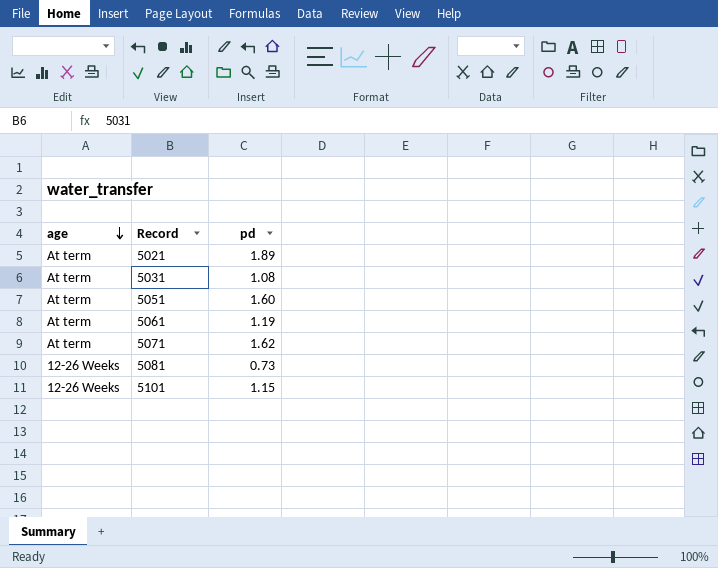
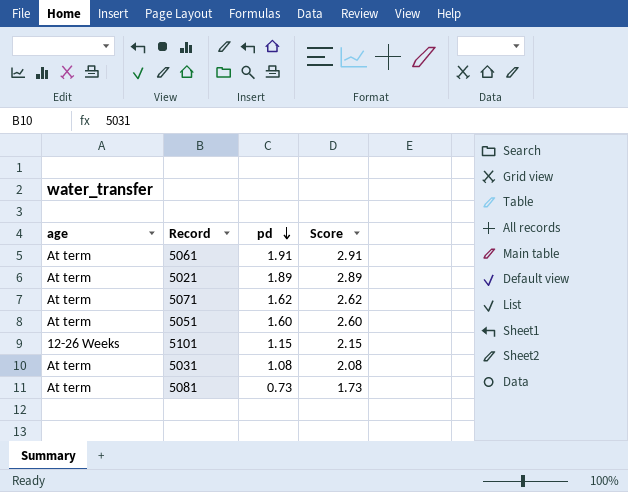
row order: age descending -> pd descending
column Score | formula: none -> [pd] + 1
5061 | pd: 1.19 -> 1.91
5081 | age: 12-26 Weeks -> At term

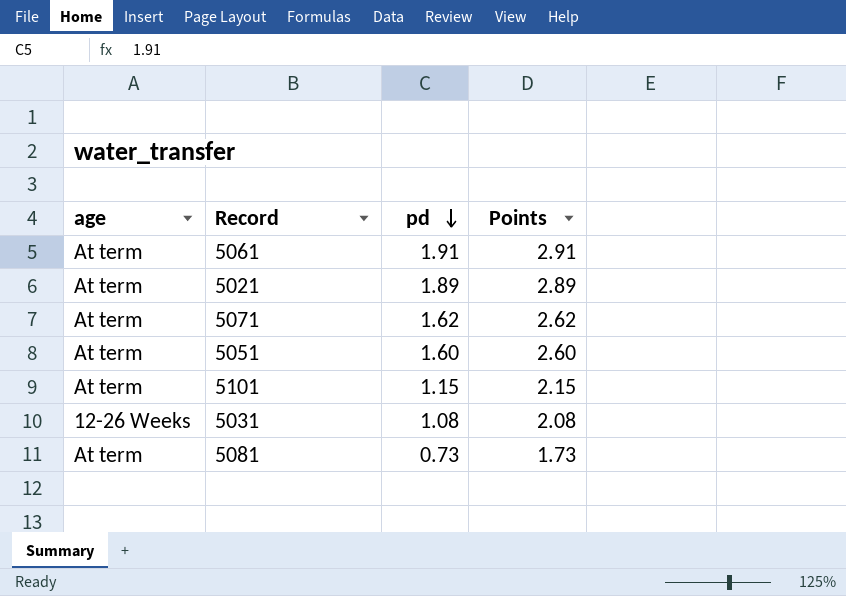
column name: Score -> Points
5101 | age: 12-26 Weeks -> At term
5031 | age: At term -> 12-26 Weeks

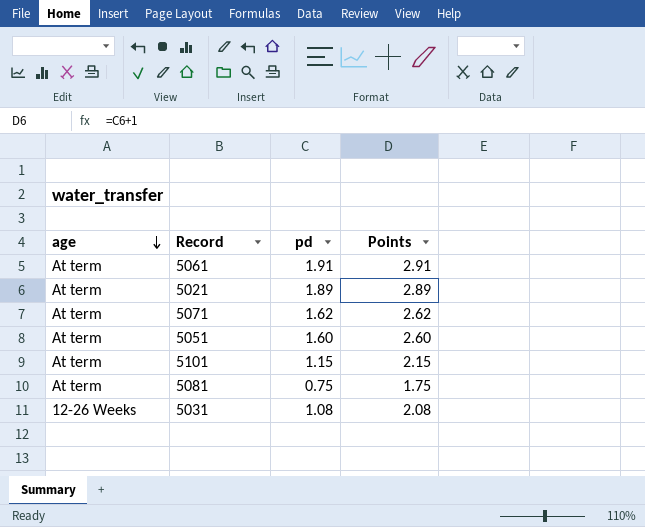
row order: pd descending -> age descending
5081 | pd: 0.73 -> 0.75
5081 | Points: 1.73 -> 1.75

